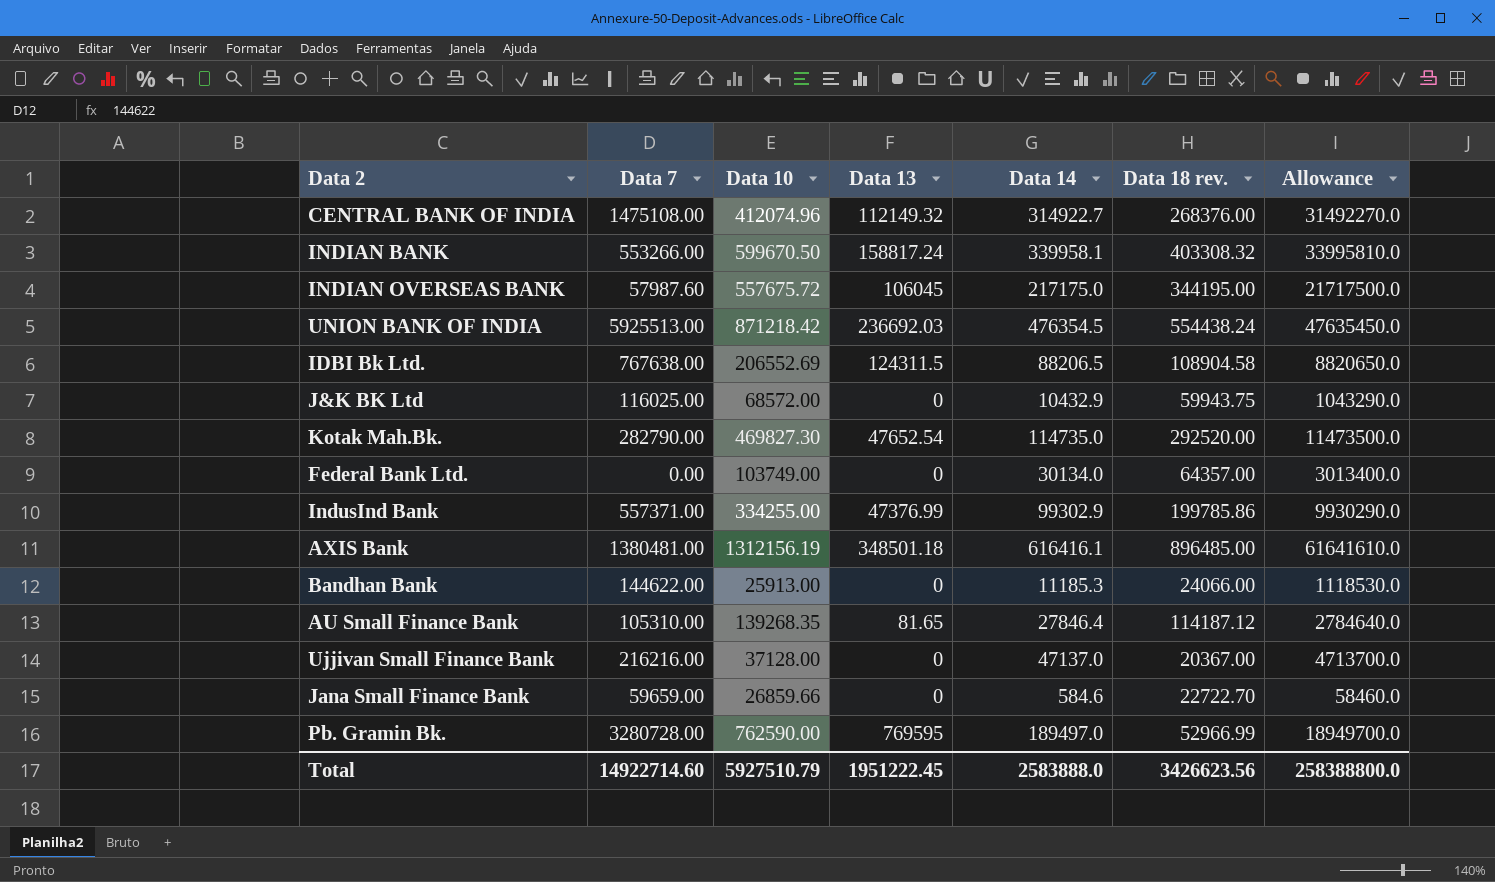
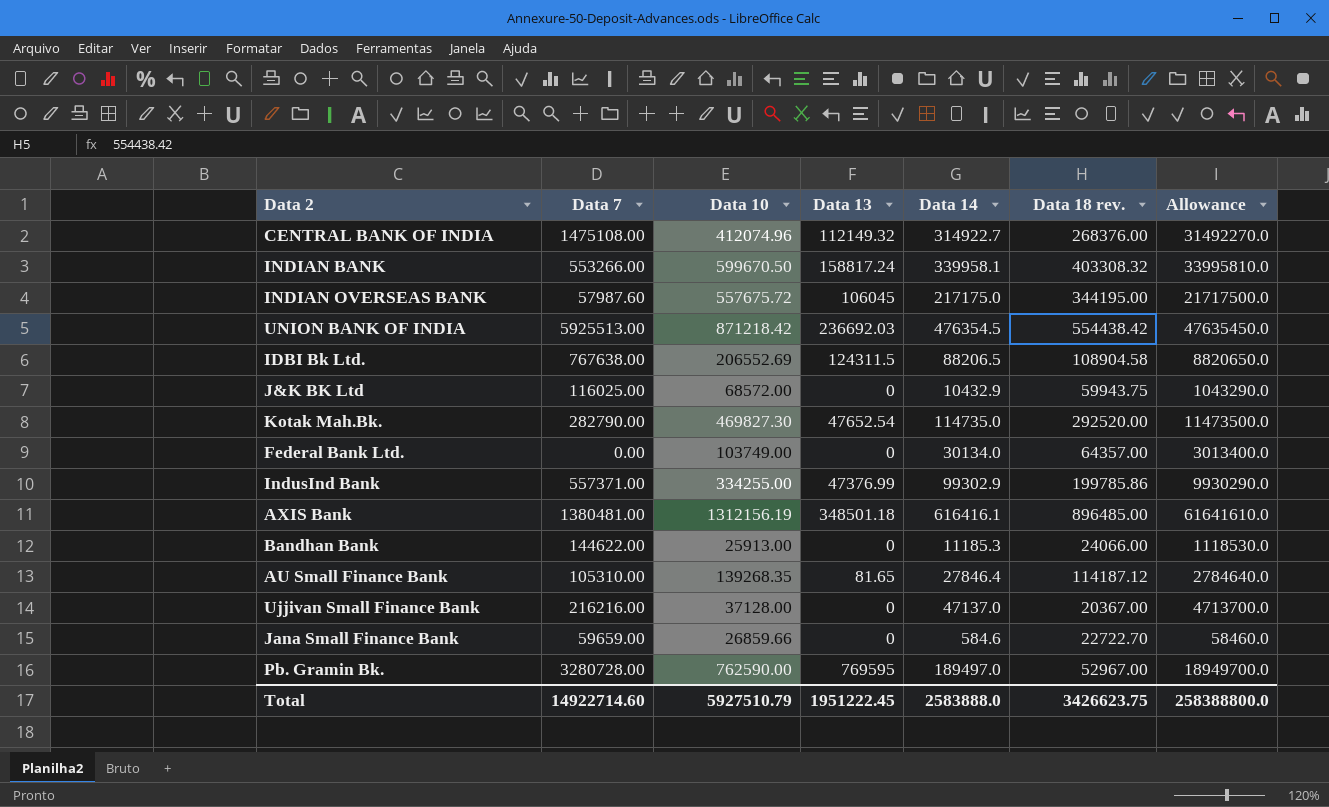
UNION BANK OF INDIA | Data 18 rev.: 554438.24 -> 554438.42
Pb. Gramin Bk. | Data 18 rev.: 52966.99 -> 52967.00
Total | Data 18 rev.: 3426623.56 -> 3426623.75

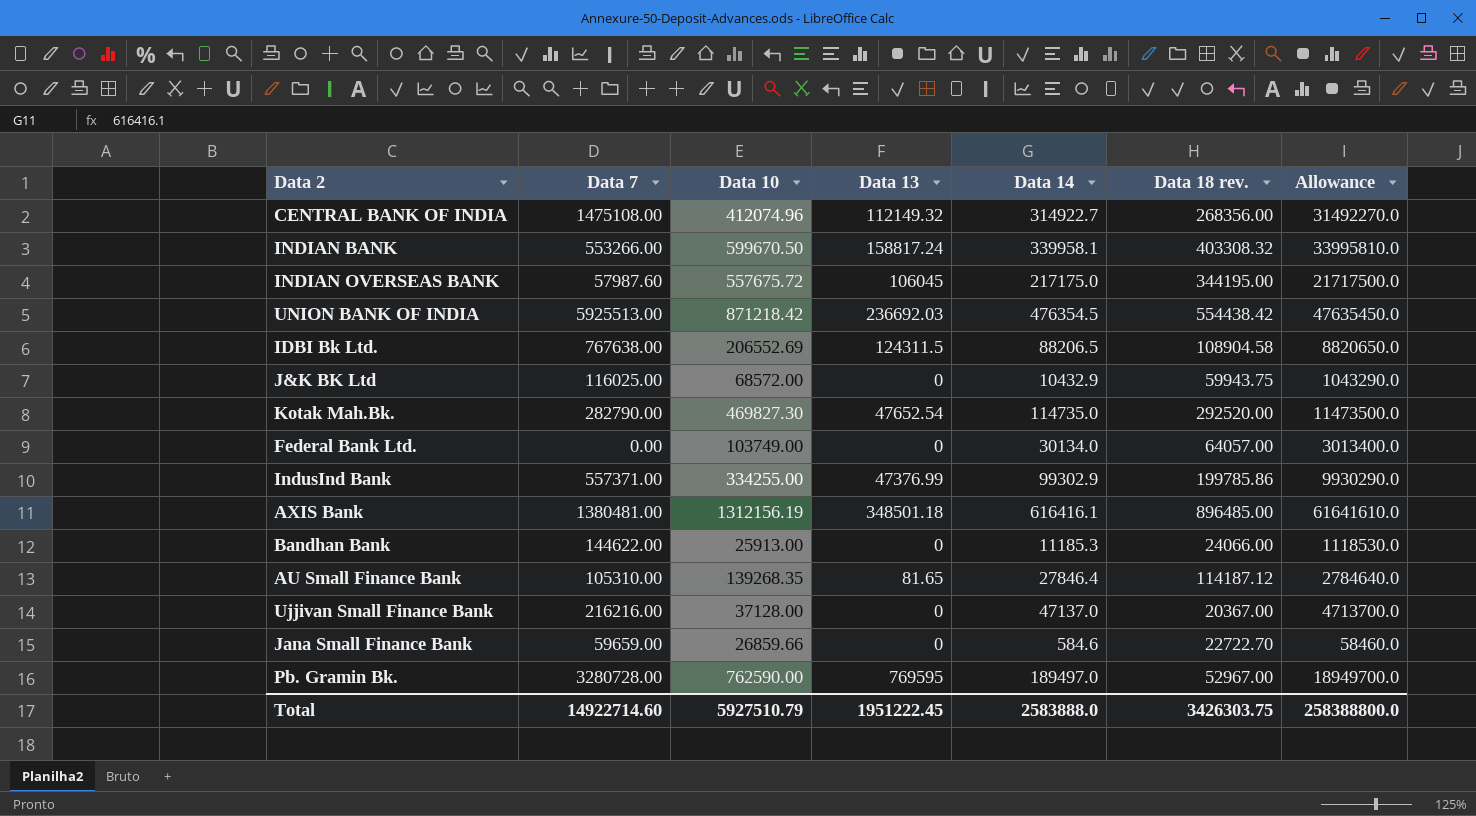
CENTRAL BANK OF INDIA | Data 18 rev.: 268376.00 -> 268356.00
Federal Bank Ltd. | Data 18 rev.: 64357.00 -> 64057.00
Total | Data 18 rev.: 3426623.75 -> 3426303.75

